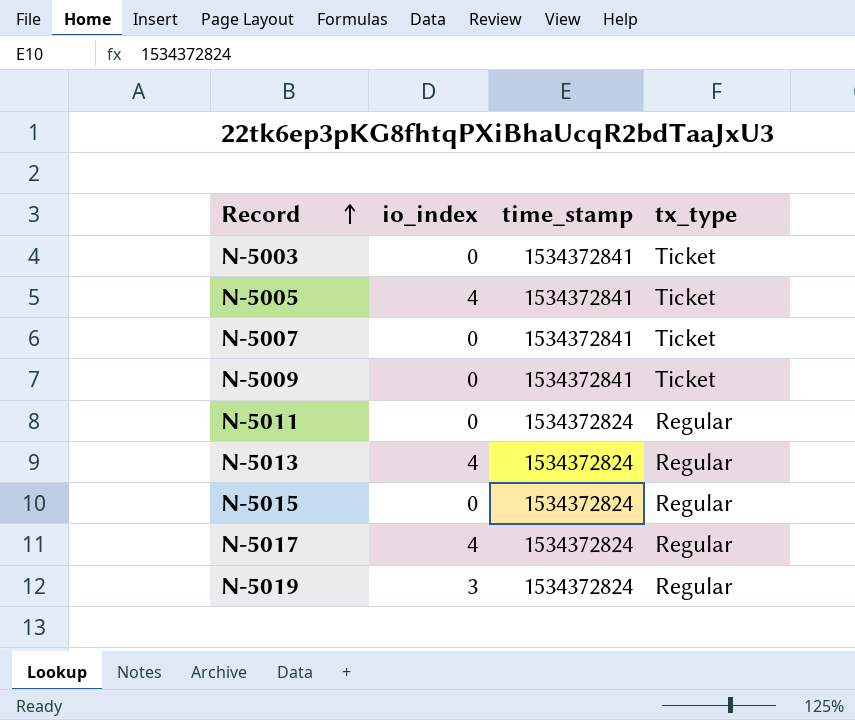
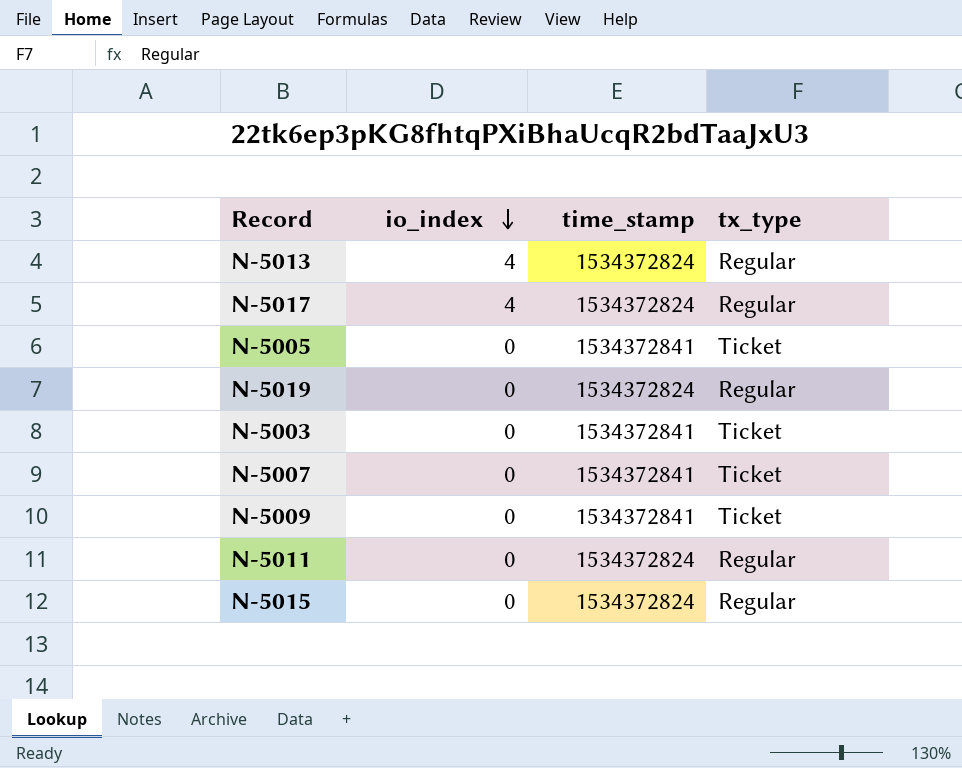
row order: Record ascending -> io_index descending
N-5005 | io_index: 4 -> 0
N-5019 | io_index: 3 -> 0

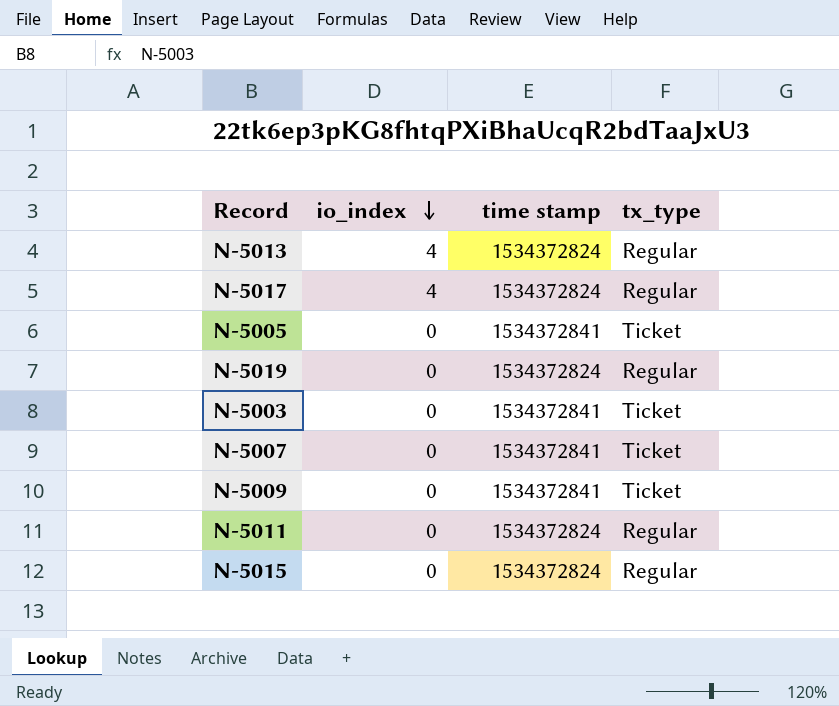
column name: time_stamp -> time stamp

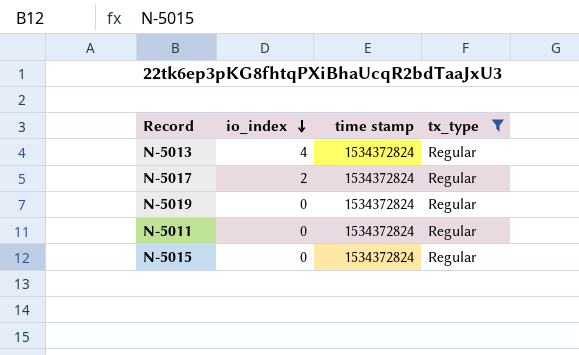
filter: none -> tx_type = Regular
N-5017 | io_index: 4 -> 2

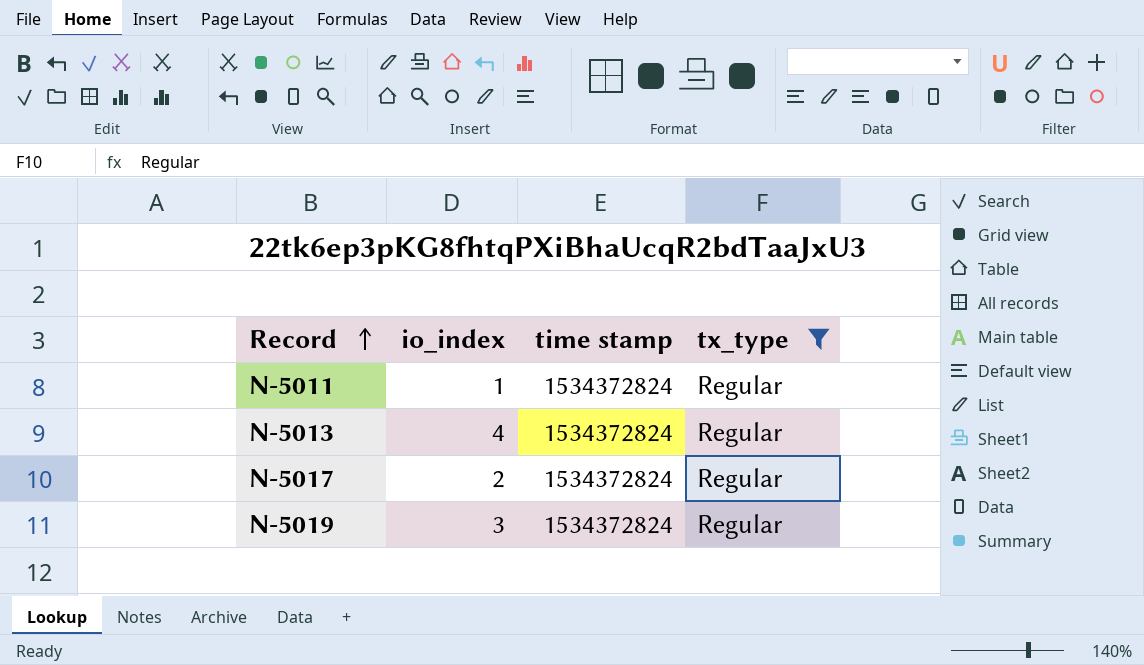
row order: io_index descending -> Record ascending
row N-5015: 0 | 1534372824 | Regular -> none
N-5011 | io_index: 0 -> 1
N-5019 | io_index: 0 -> 3

